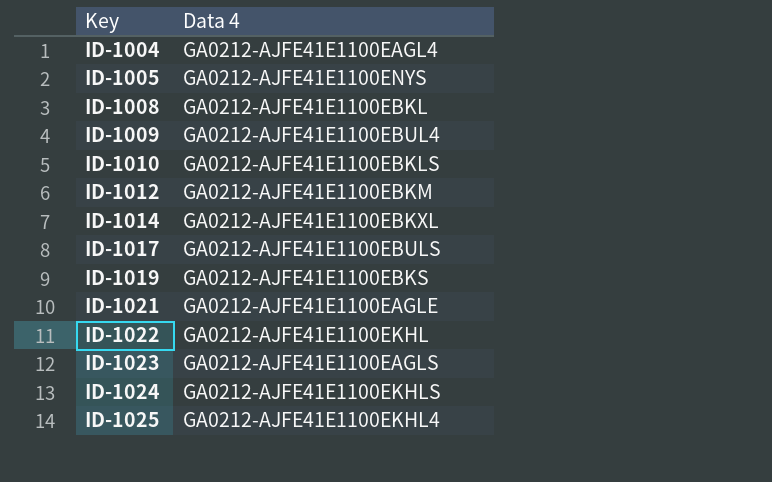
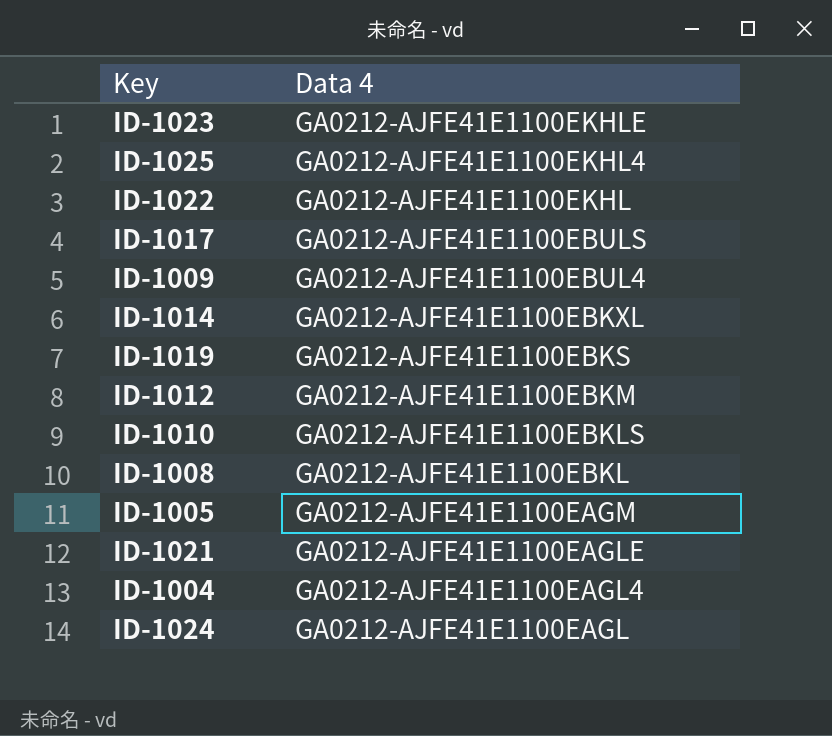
row order: Key ascending -> Data 4 descending
ID-1023 | Data 4: GA0212-AJFE41E1100EAGLS -> GA0212-AJFE41E1100EKHLE
ID-1005 | Data 4: GA0212-AJFE41E1100ENYS -> GA0212-AJFE41E1100EAGM
ID-1024 | Data 4: GA0212-AJFE41E1100EKHLS -> GA0212-AJFE41E1100EAGL

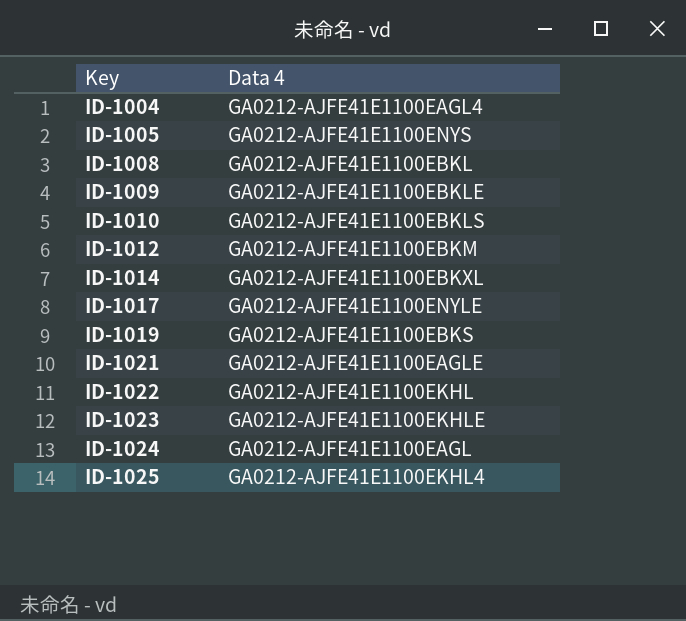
row order: Data 4 descending -> Key ascending
ID-1005 | Data 4: GA0212-AJFE41E1100EAGM -> GA0212-AJFE41E1100ENYS
ID-1009 | Data 4: GA0212-AJFE41E1100EBUL4 -> GA0212-AJFE41E1100EBKLE
ID-1017 | Data 4: GA0212-AJFE41E1100EBULS -> GA0212-AJFE41E1100ENYLE

